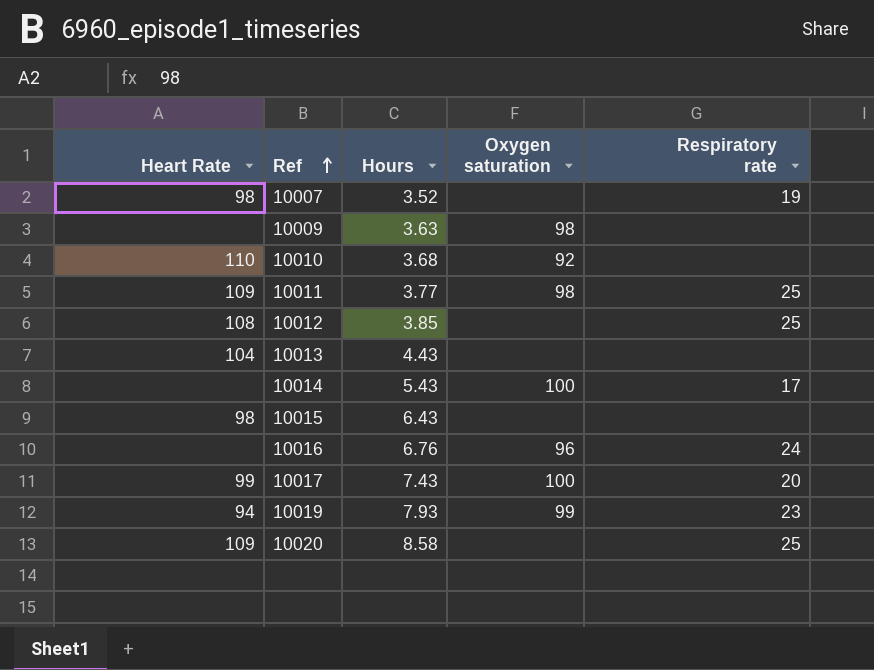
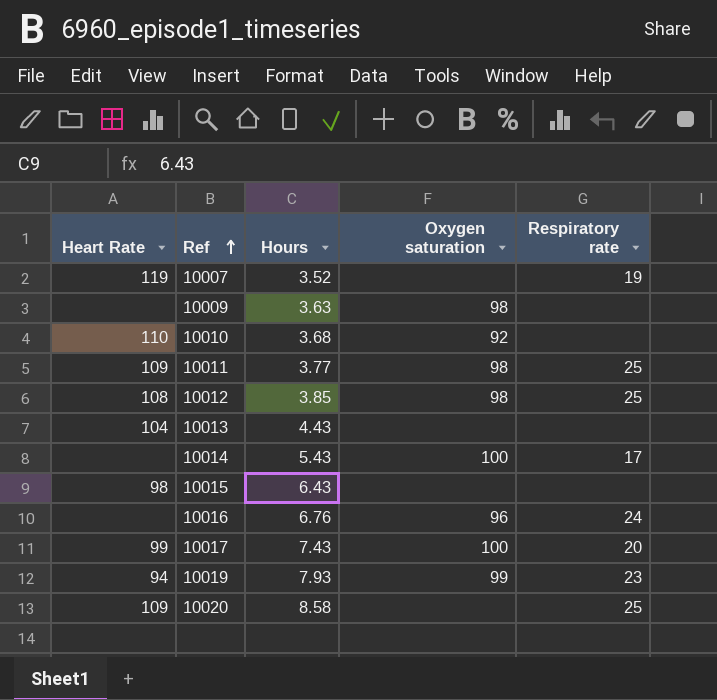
10007 | Heart Rate: 98 -> 119
10012 | Oxygen saturation: none -> 98

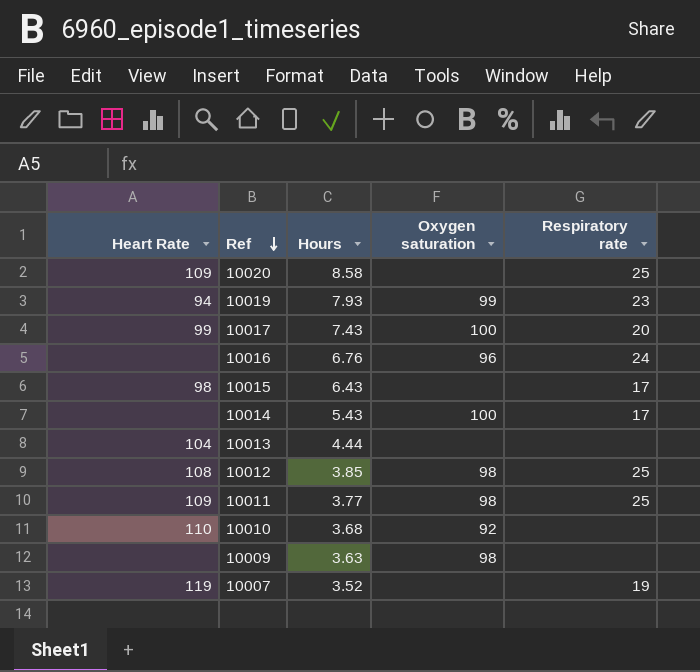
row order: Ref ascending -> Ref descending
10015 | Respiratory rate: none -> 17
10013 | Hours: 4.43 -> 4.44

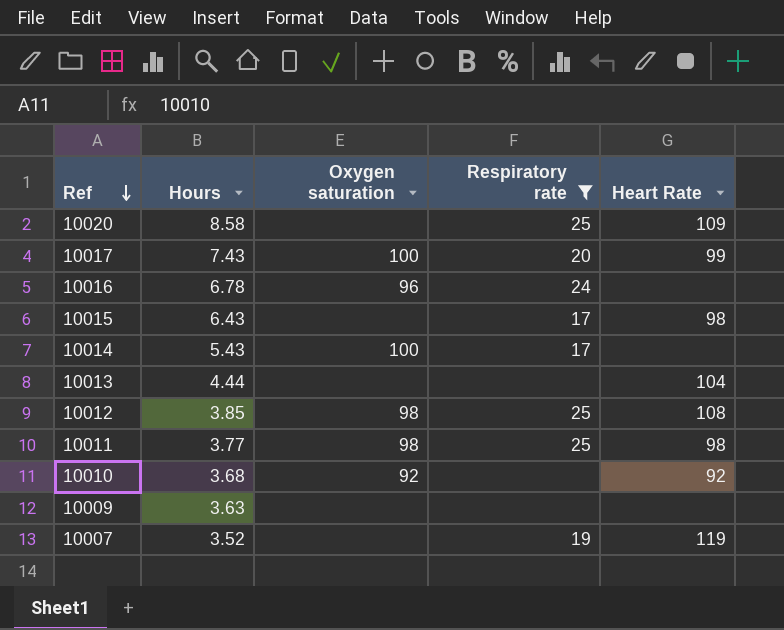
filter: none -> Respiratory rate != 23
column Heart Rate | position: 1 -> 5
10016 | Hours: 6.76 -> 6.78
10011 | Heart Rate: 109 -> 98
10010 | Heart Rate: 110 -> 92
10009 | Oxygen saturation: 98 -> none

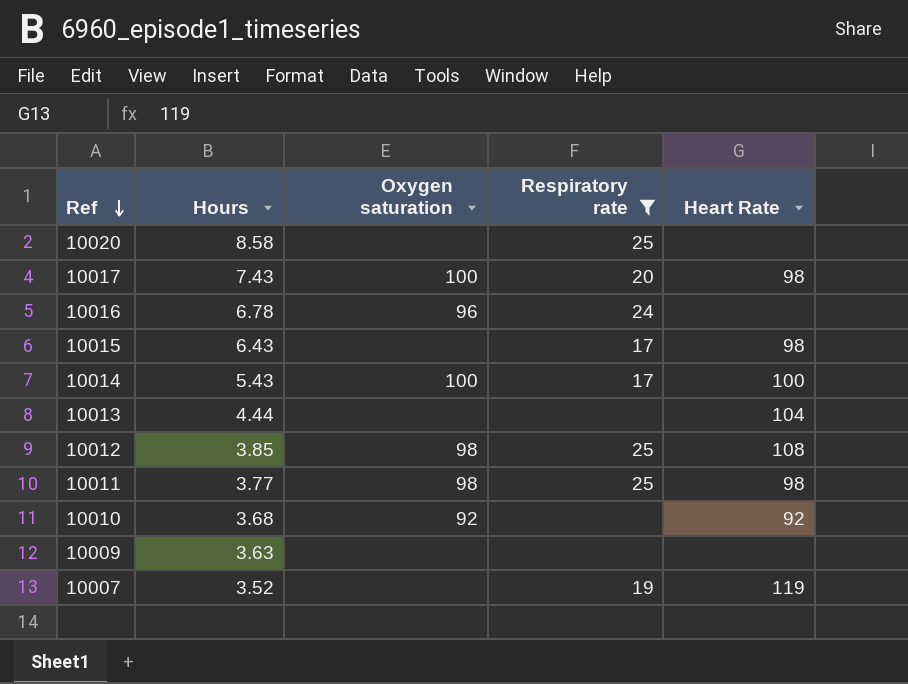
10020 | Heart Rate: 109 -> none
10017 | Heart Rate: 99 -> 98
10014 | Heart Rate: none -> 100

